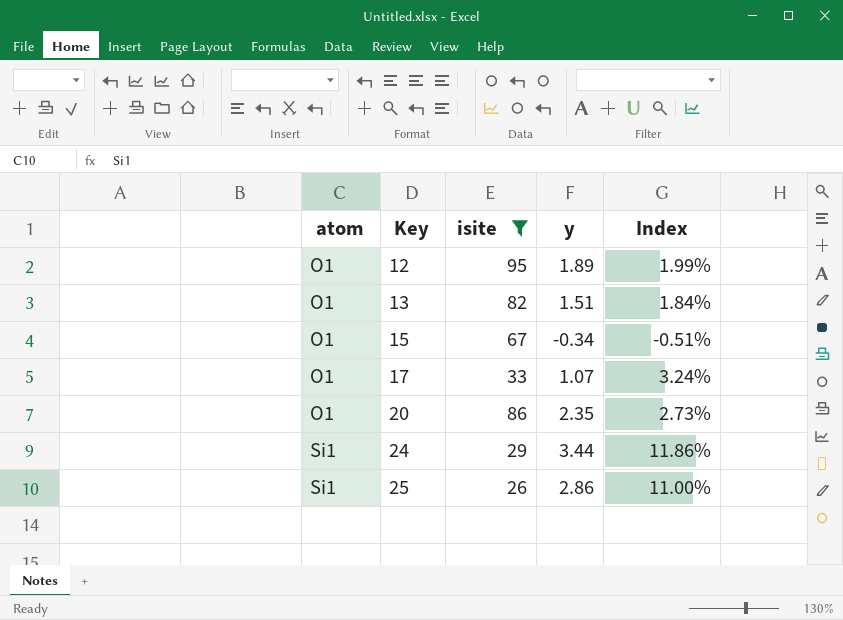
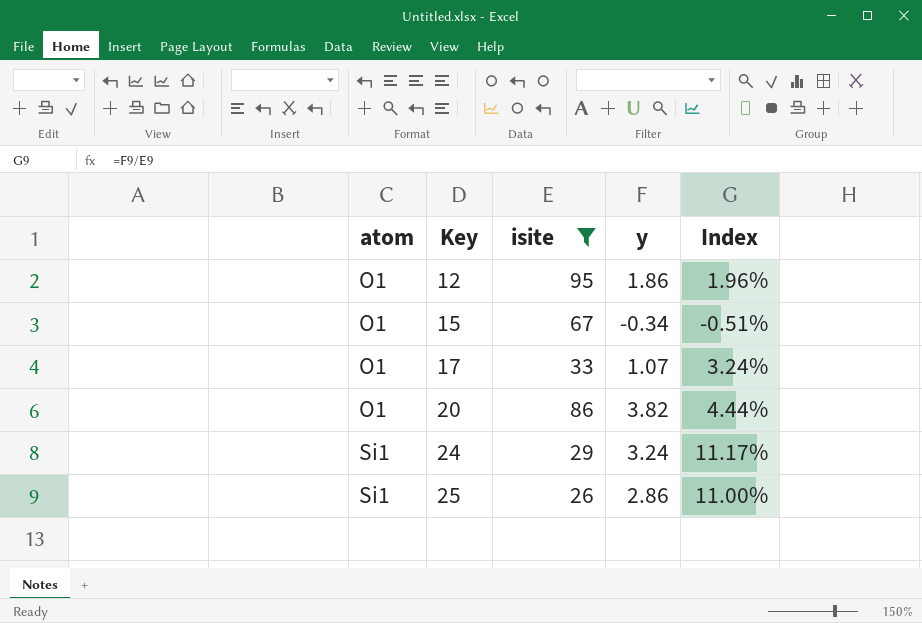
row 13: O1 | 82 | 1.51 | 1.84% -> none
12 | y: 1.89 -> 1.86
12 | Index: 1.99% -> 1.96%
20 | y: 2.35 -> 3.82
20 | Index: 2.73% -> 4.44%
24 | y: 3.44 -> 3.24
24 | Index: 11.86% -> 11.17%

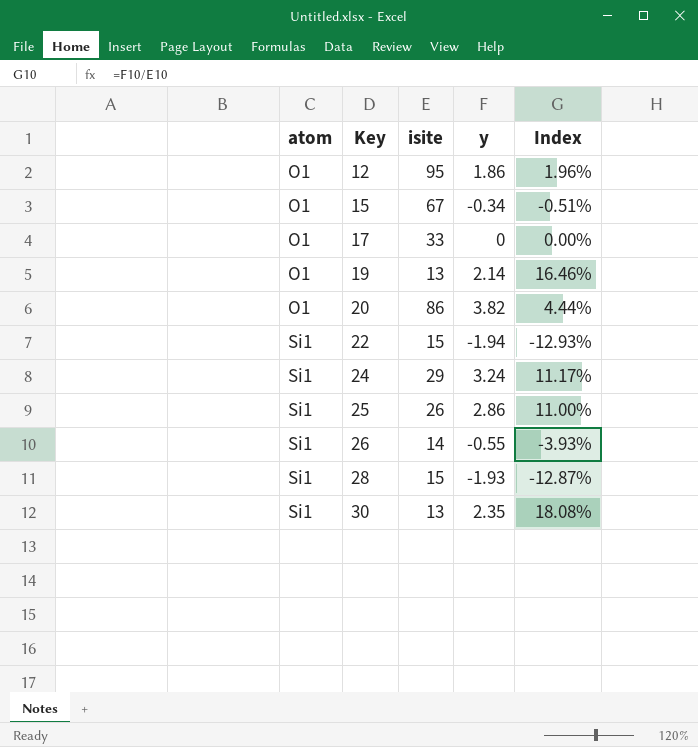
filter: isite >= 26 -> none
17 | y: 1.07 -> 0
17 | Index: 3.24% -> 0.00%

